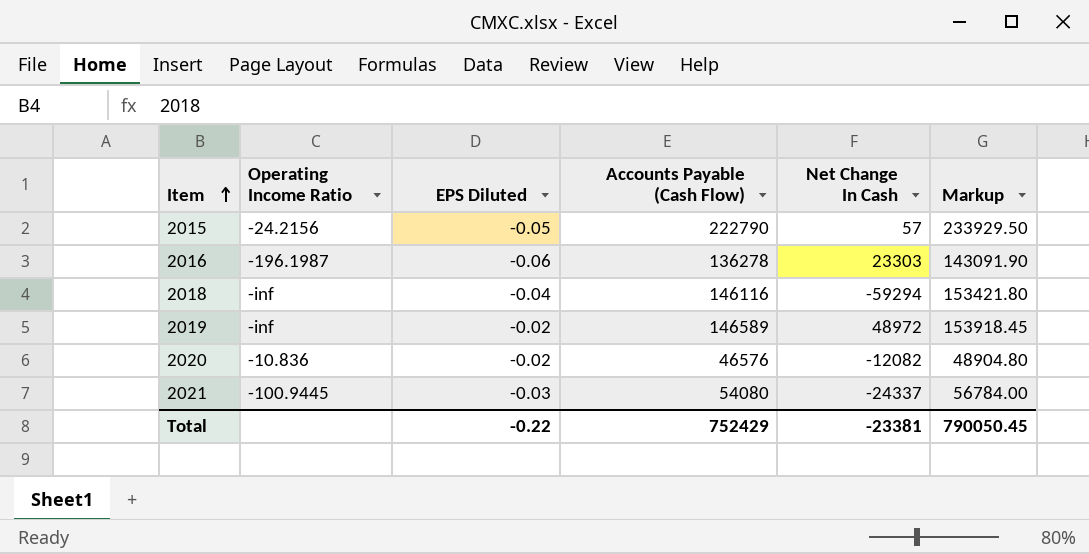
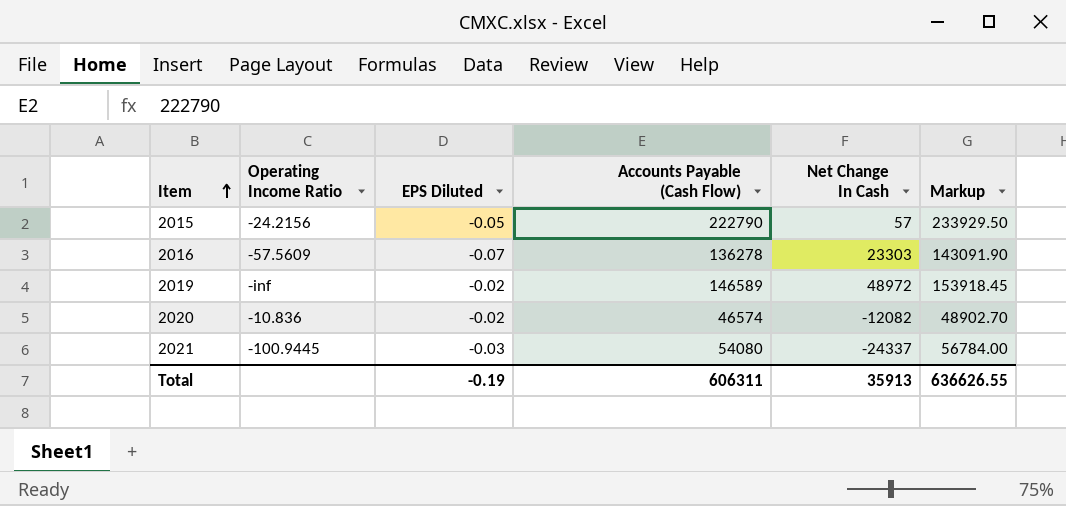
row 2018: -inf | -0.04 | 146116 | -59294 | 153421.80 -> none
2016 | Operating Income Ratio: -196.1987 -> -57.5609
2016 | EPS Diluted: -0.06 -> -0.07
2020 | Accounts Payable (Cash Flow): 46576 -> 46574
2020 | Markup: 48904.80 -> 48902.70
Total | EPS Diluted: -0.22 -> -0.19
Total | Accounts Payable (Cash Flow): 752429 -> 606311
Total | Net Change In Cash: -23381 -> 35913
Total | Markup: 790050.45 -> 636626.55

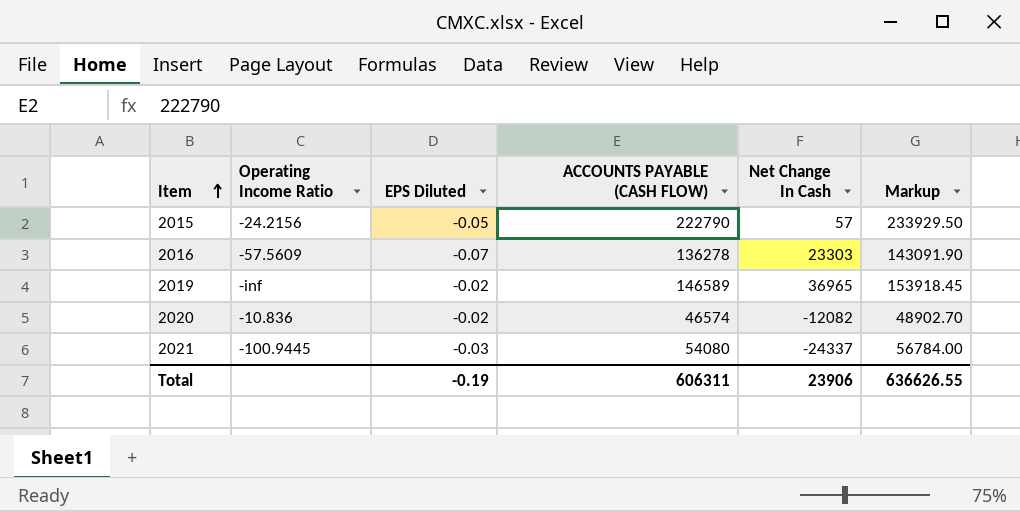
column name: Accounts Payable (Cash Flow) -> ACCOUNTS PAYABLE (CASH FLOW)
2019 | Net Change In Cash: 48972 -> 36965
Total | Net Change In Cash: 35913 -> 23906

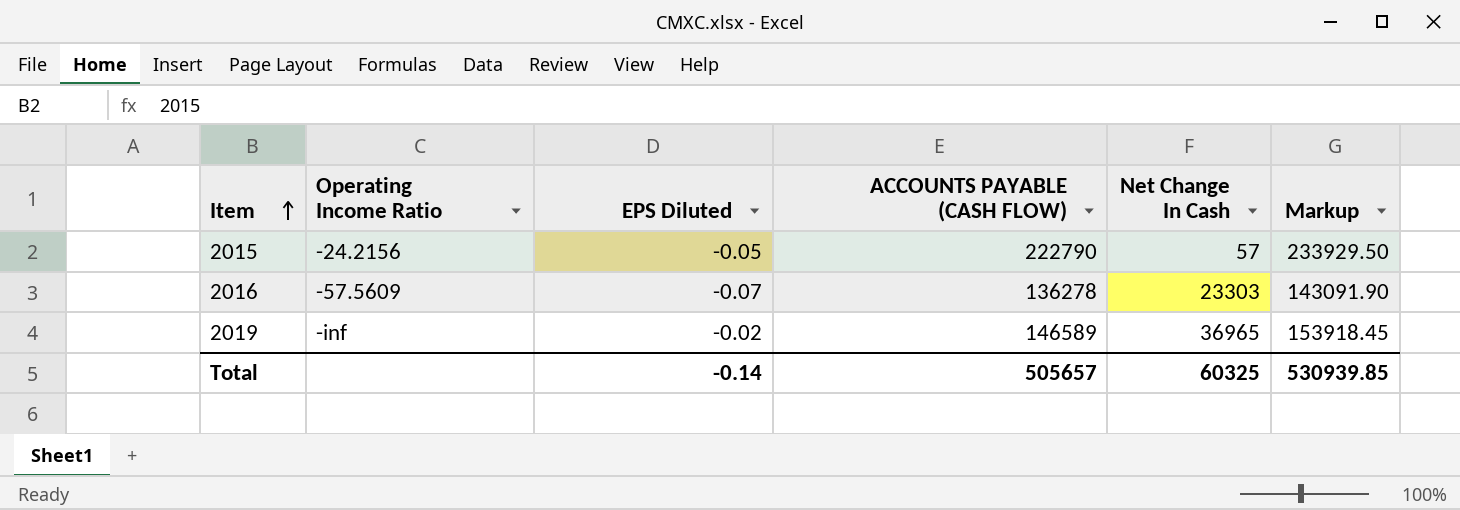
row 2020: -10.836 | -0.02 | 46574 | -12082 | 48902.70 -> none
row 2021: -100.9445 | -0.03 | 54080 | -24337 | 56784.00 -> none
Total | EPS Diluted: -0.19 -> -0.14
Total | ACCOUNTS PAYABLE (CASH FLOW): 606311 -> 505657
Total | Net Change In Cash: 23906 -> 60325
Total | Markup: 636626.55 -> 530939.85

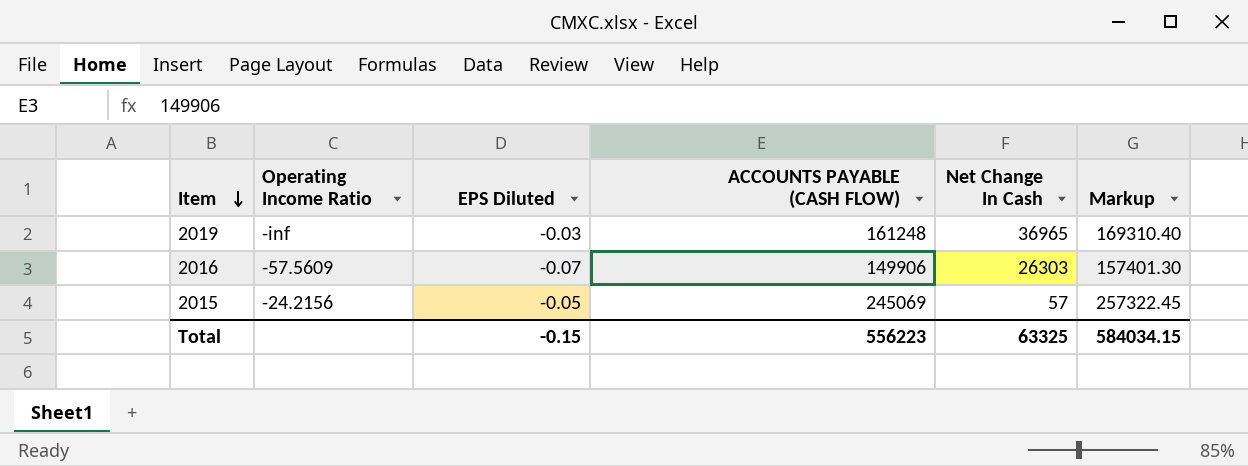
row order: Item ascending -> Item descending
2019 | EPS Diluted: -0.02 -> -0.03
2019 | ACCOUNTS PAYABLE (CASH FLOW): 146589 -> 161248
2019 | Markup: 153918.45 -> 169310.40
2016 | ACCOUNTS PAYABLE (CASH FLOW): 136278 -> 149906
2016 | Net Change In Cash: 23303 -> 26303
2016 | Markup: 143091.90 -> 157401.30
2015 | ACCOUNTS PAYABLE (CASH FLOW): 222790 -> 245069
2015 | Markup: 233929.50 -> 257322.45
Total | EPS Diluted: -0.14 -> -0.15
Total | ACCOUNTS PAYABLE (CASH FLOW): 505657 -> 556223
Total | Net Change In Cash: 60325 -> 63325
Total | Markup: 530939.85 -> 584034.15

